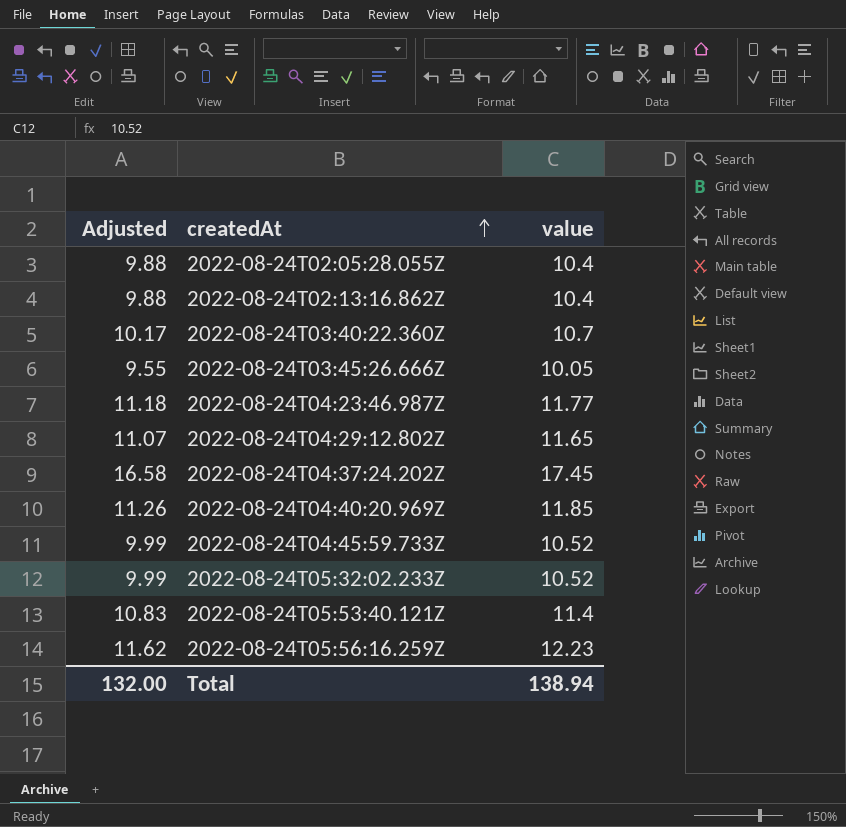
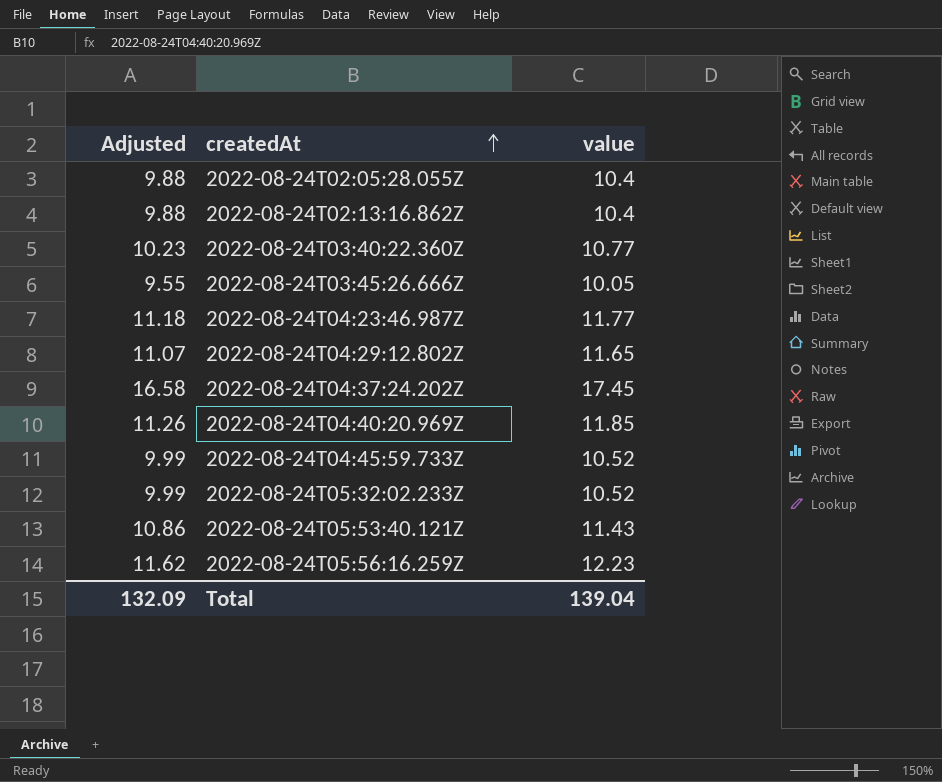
2022-08-24T03:40:22.360Z | Adjusted: 10.17 -> 10.23
2022-08-24T03:40:22.360Z | value: 10.7 -> 10.77
2022-08-24T05:53:40.121Z | Adjusted: 10.83 -> 10.86
2022-08-24T05:53:40.121Z | value: 11.4 -> 11.43
Total | Adjusted: 132.00 -> 132.09
Total | value: 138.94 -> 139.04

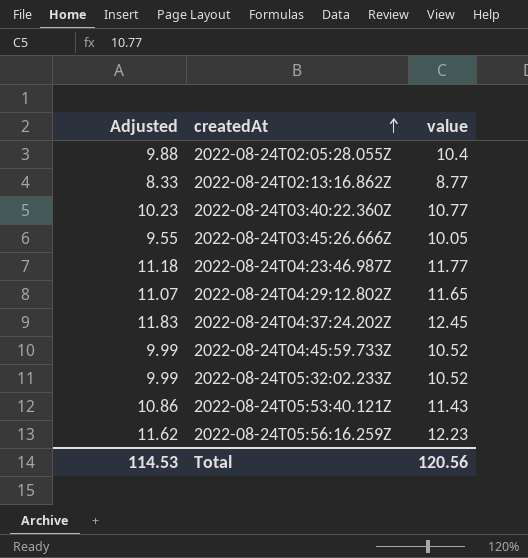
row 2022-08-24T04:40:20.969Z: 11.26 | 11.85 -> none
2022-08-24T02:13:16.862Z | Adjusted: 9.88 -> 8.33
2022-08-24T02:13:16.862Z | value: 10.4 -> 8.77
2022-08-24T04:37:24.202Z | Adjusted: 16.58 -> 11.83
2022-08-24T04:37:24.202Z | value: 17.45 -> 12.45
Total | Adjusted: 132.09 -> 114.53
Total | value: 139.04 -> 120.56

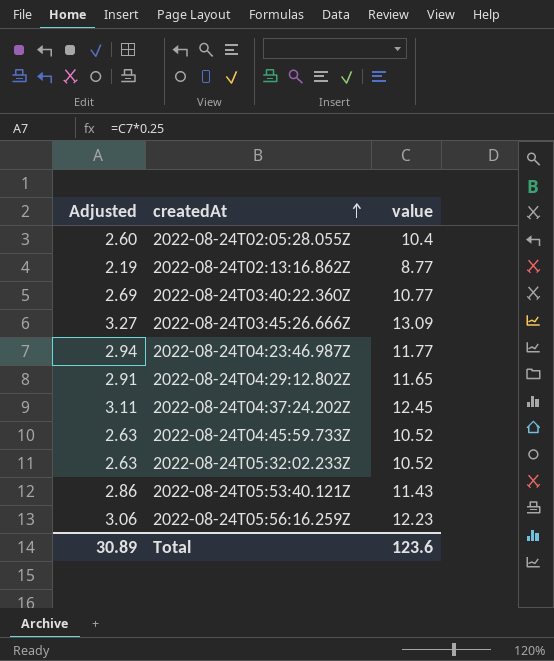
column Adjusted | formula: [value] * 0.95 -> [value] * 0.25
2022-08-24T03:45:26.666Z | value: 10.05 -> 13.09
Total | Adjusted: 114.53 -> 30.89
Total | value: 120.56 -> 123.6

